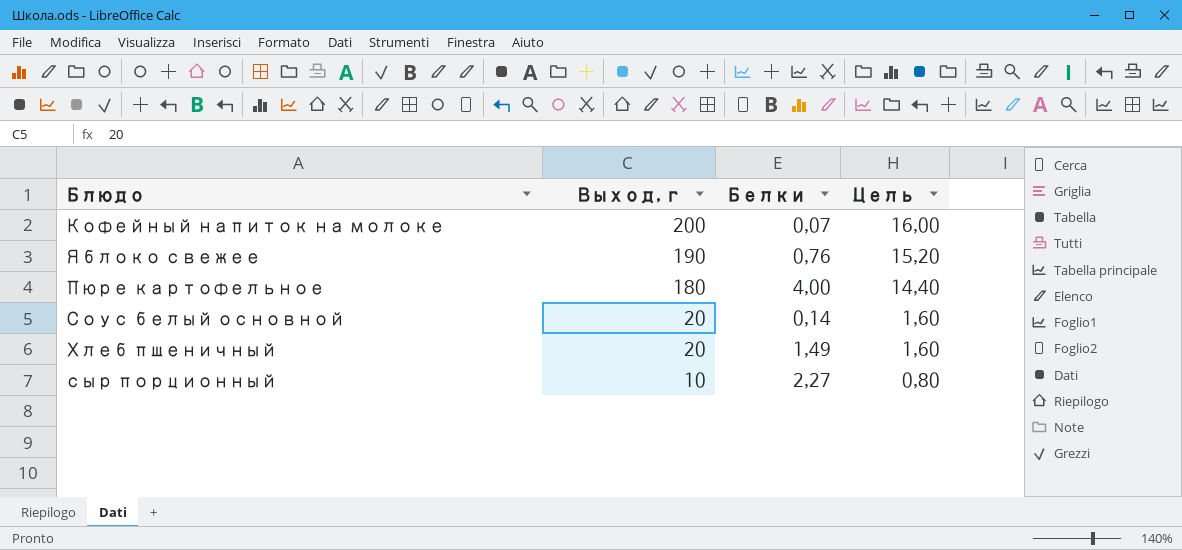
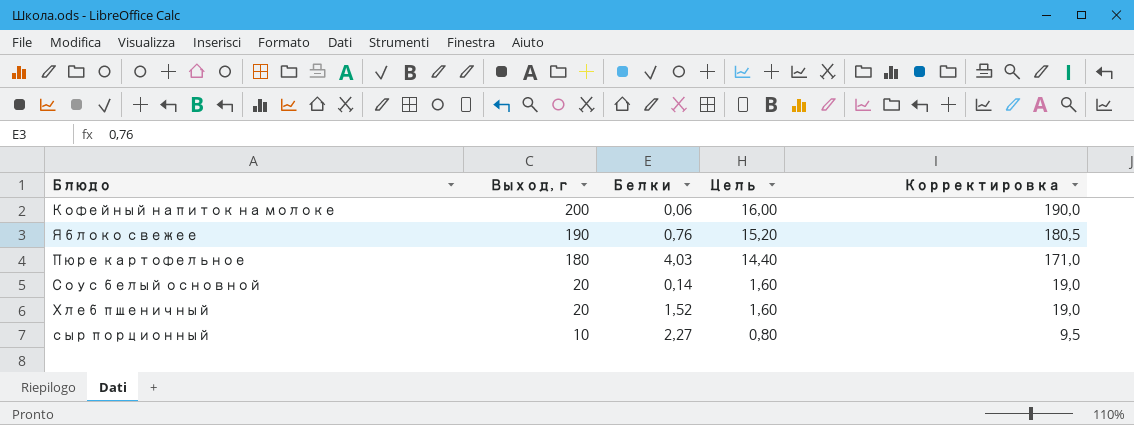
column Корректировка | formula: none -> [Выход, г] * 0,95
Кофейный напиток на молоке | Белки: 0,07 -> 0,06
Пюре картофельное | Белки: 4,00 -> 4,03
Хлеб пшеничный | Белки: 1,49 -> 1,52

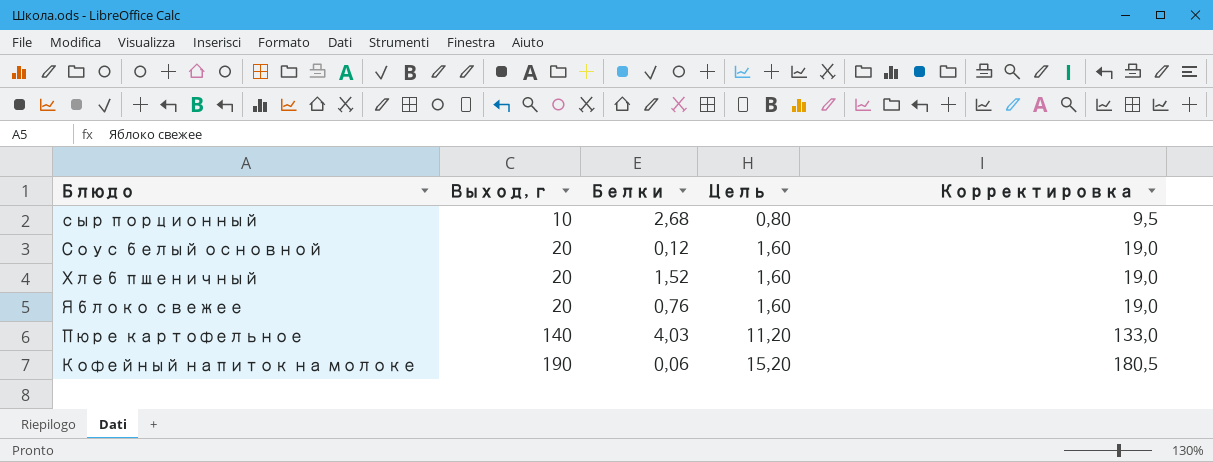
row order: Выход, г descending -> Выход, г ascending
сыр порционный | Белки: 2,27 -> 2,68
Соус белый основной | Белки: 0,14 -> 0,12
Яблоко свежее | Выход, г: 190 -> 20
Яблоко свежее | Цель: 15,20 -> 1,60
Яблоко свежее | Корректировка: 180,5 -> 19,0
Пюре картофельное | Выход, г: 180 -> 140
Пюре картофельное | Цель: 14,40 -> 11,20
Пюре картофельное | Корректировка: 171,0 -> 133,0
Кофейный напиток на молоке | Выход, г: 200 -> 190
Кофейный напиток на молоке | Цель: 16,00 -> 15,20
Кофейный напиток на молоке | Корректировка: 190,0 -> 180,5

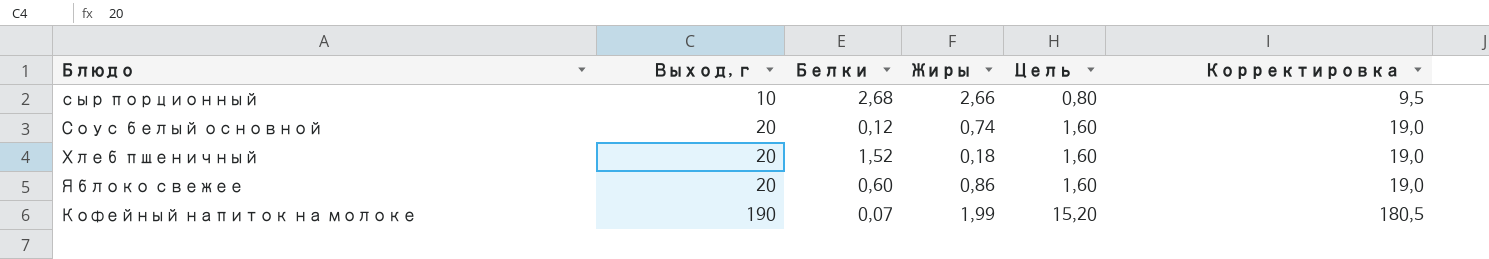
column Жиры | position: none -> 4
row Пюре картофельное: 140 | 4,03 | 11,20 | 133,0 -> none
Яблоко свежее | Белки: 0,76 -> 0,60
Кофейный напиток на молоке | Белки: 0,06 -> 0,07

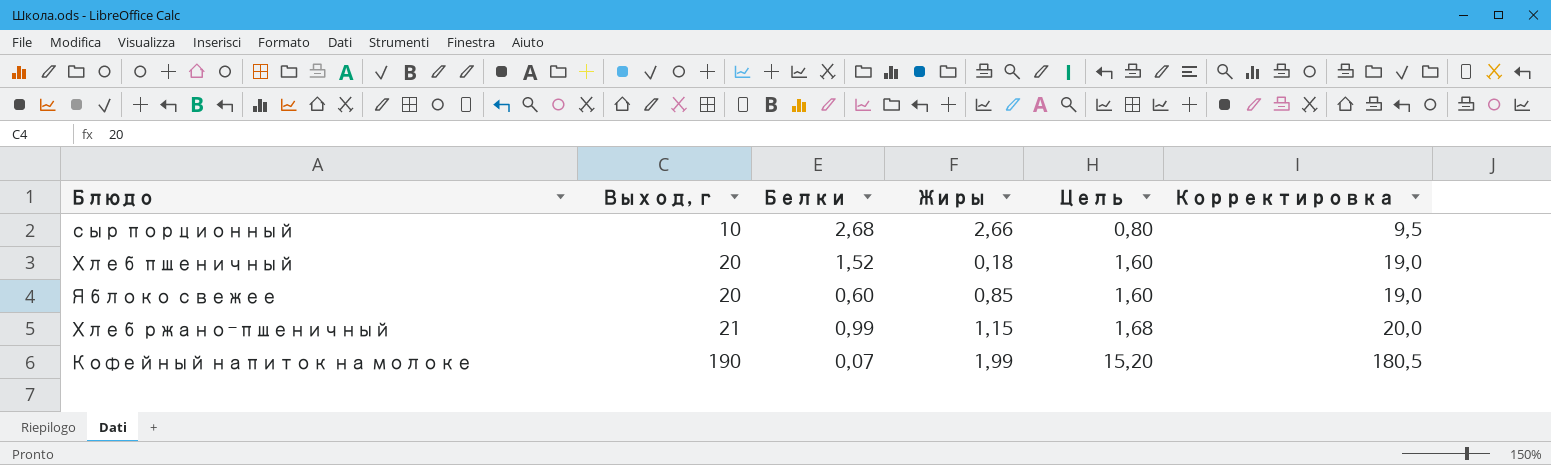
row Соус белый основной: 20 | 0,12 | 0,74 | 1,60 | 19,0 -> none
Яблоко свежее | Жиры: 0,86 -> 0,85
row Хлеб ржано-пшеничный: none -> 21 | 0,99 | 1,15 | 1,68 | 20,0

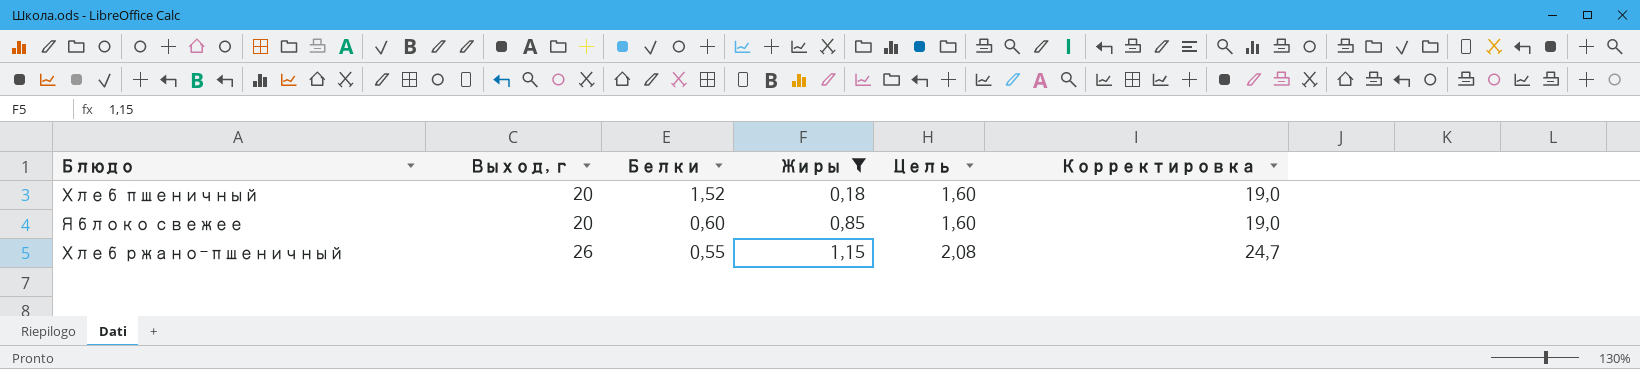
filter: none -> Жиры <= 1,15
Хлеб ржано-пшеничный | Выход, г: 21 -> 26
Хлеб ржано-пшеничный | Белки: 0,99 -> 0,55
Хлеб ржано-пшеничный | Цель: 1,68 -> 2,08
Хлеб ржано-пшеничный | Корректировка: 20,0 -> 24,7

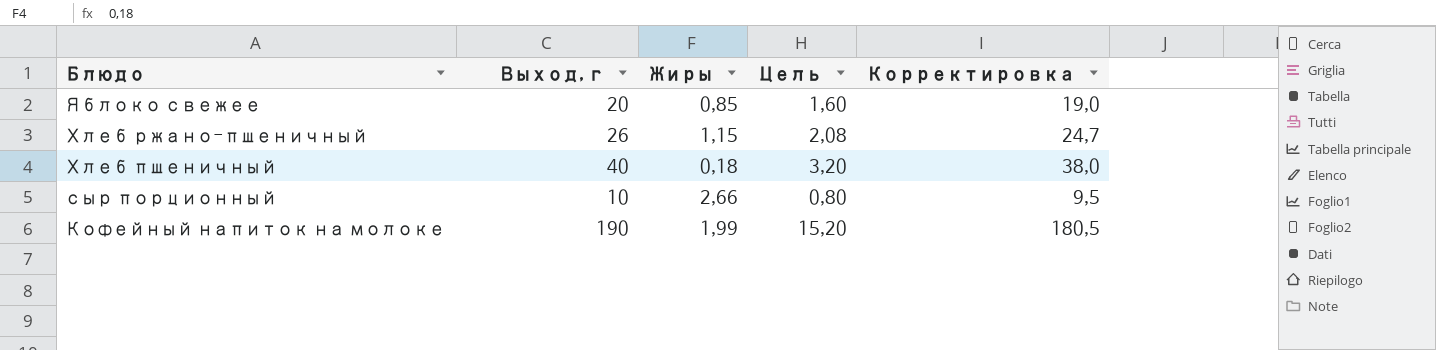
filter: Жиры <= 1,15 -> none
row order: Выход, г ascending -> Блюдо descending
column Белки | position: 3 -> none
Хлеб пшеничный | Выход, г: 20 -> 40
Хлеб пшеничный | Цель: 1,60 -> 3,20
Хлеб пшеничный | Корректировка: 19,0 -> 38,0

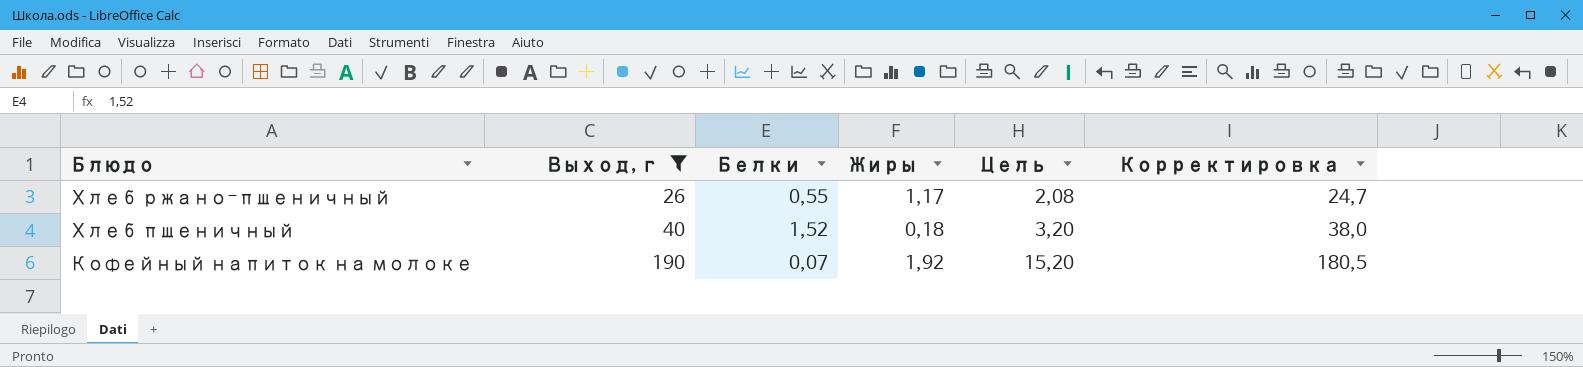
filter: none -> Выход, г >= 26
column Белки | position: none -> 3
Хлеб ржано-пшеничный | Жиры: 1,15 -> 1,17
Кофейный напиток на молоке | Жиры: 1,99 -> 1,92

